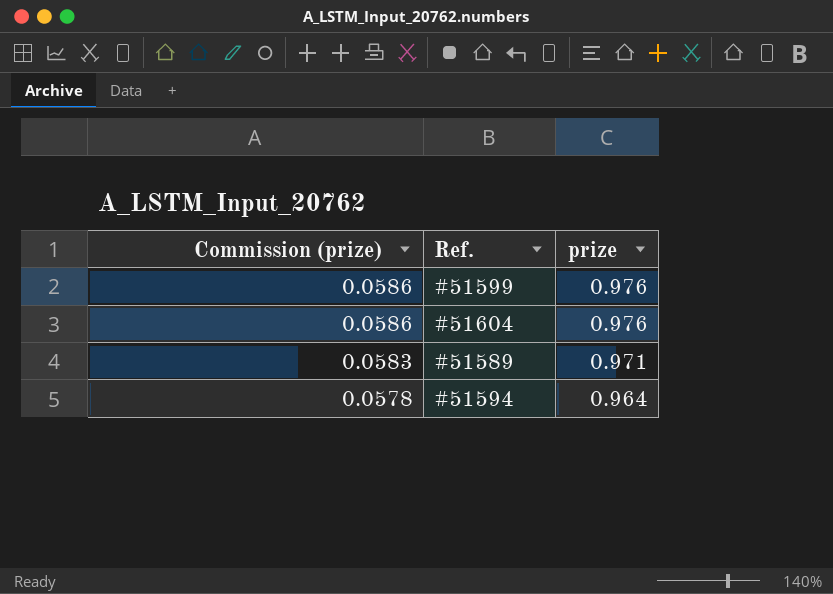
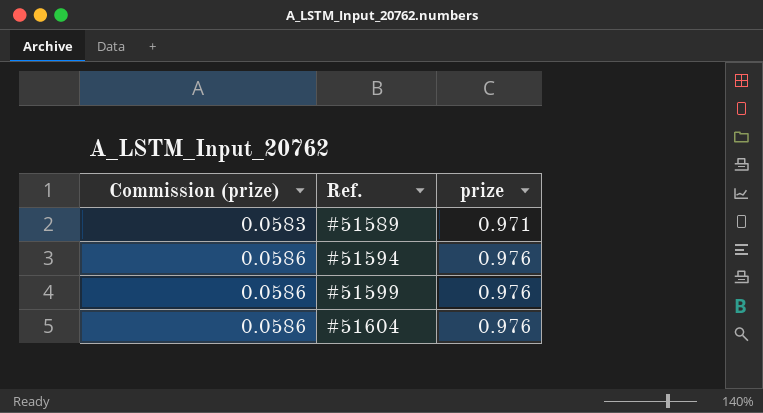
row order: Commission (prize) descending -> Commission (prize) ascending
#51594 | Commission (prize): 0.0578 -> 0.0586
#51594 | prize: 0.964 -> 0.976

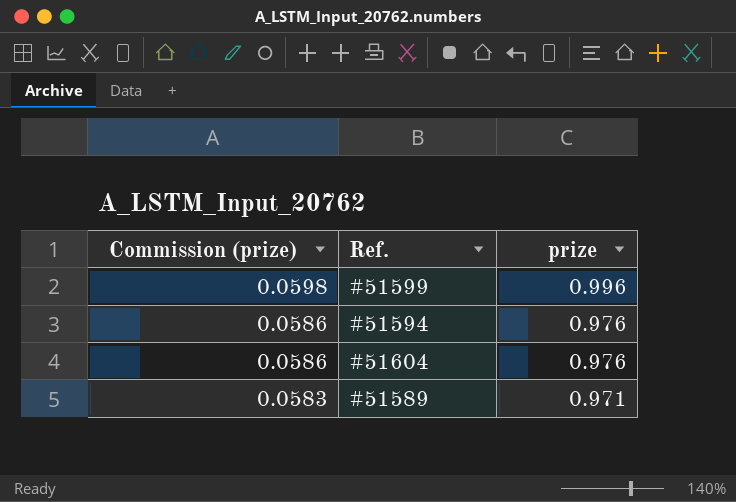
row order: Commission (prize) ascending -> Commission (prize) descending
#51599 | Commission (prize): 0.0586 -> 0.0598
#51599 | prize: 0.976 -> 0.996

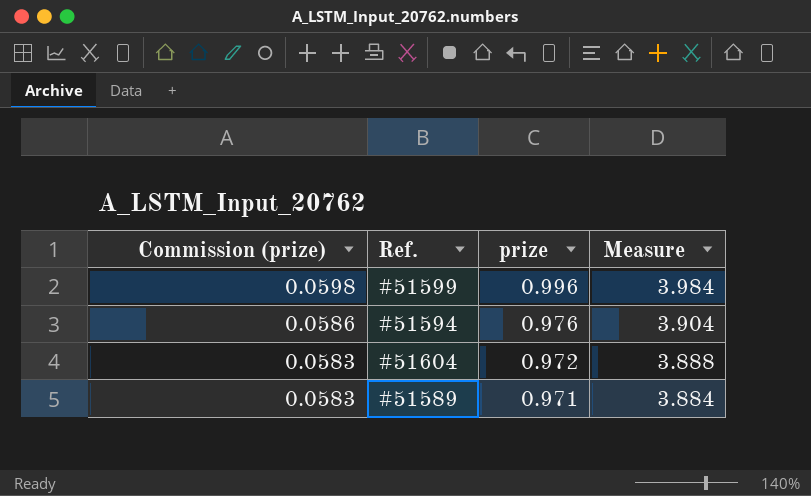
column Measure | formula: none -> [prize] * 4
#51604 | Commission (prize): 0.0586 -> 0.0583
#51604 | prize: 0.976 -> 0.972

